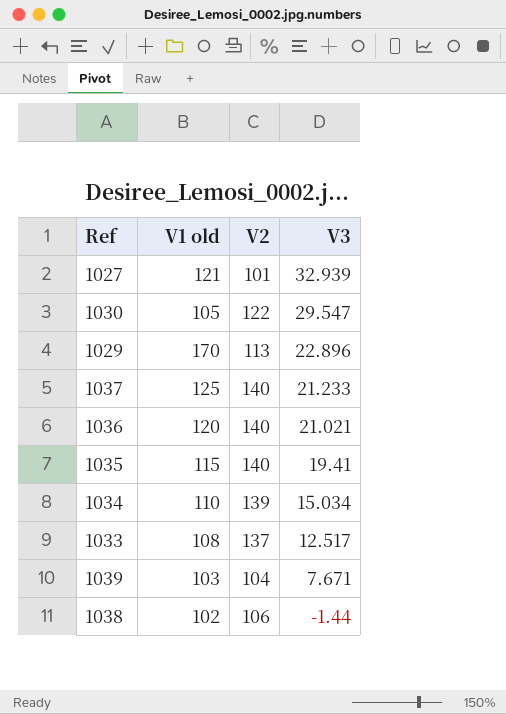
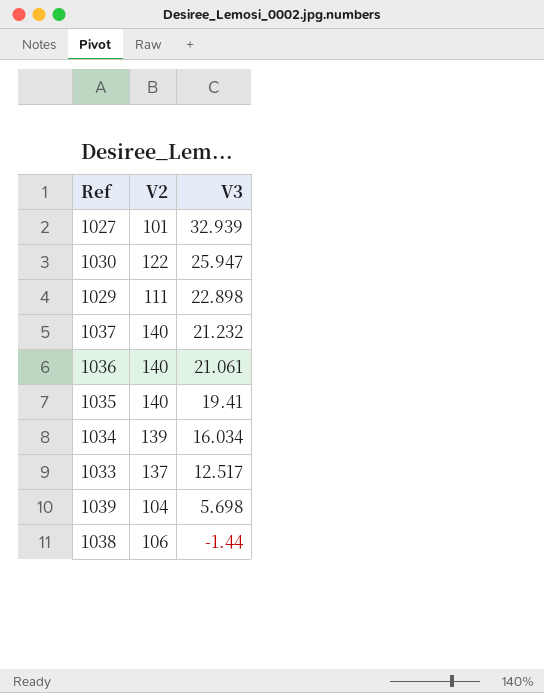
column V1 old | position: 2 -> none
1030 | V3: 29.547 -> 25.947
1029 | V2: 113 -> 111
1029 | V3: 22.896 -> 22.898
1037 | V3: 21.233 -> 21.232
1036 | V3: 21.021 -> 21.061
1034 | V3: 15.034 -> 16.034
1039 | V3: 7.671 -> 5.698

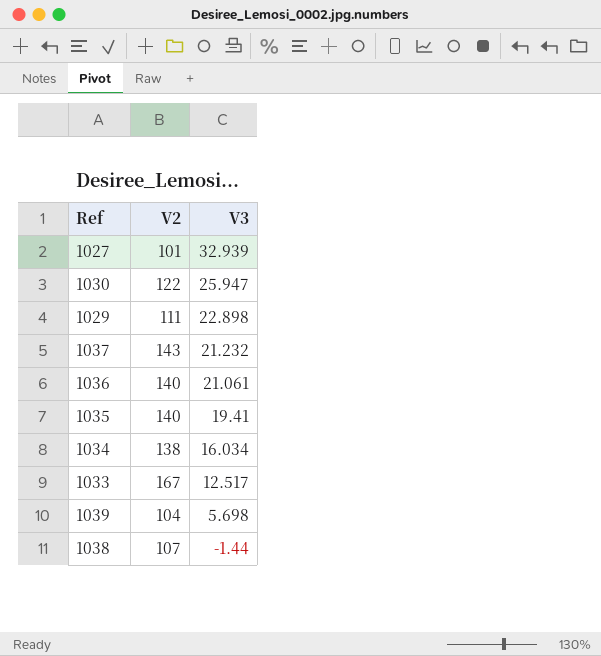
1037 | V2: 140 -> 143
1034 | V2: 139 -> 138
1033 | V2: 137 -> 167
1038 | V2: 106 -> 107

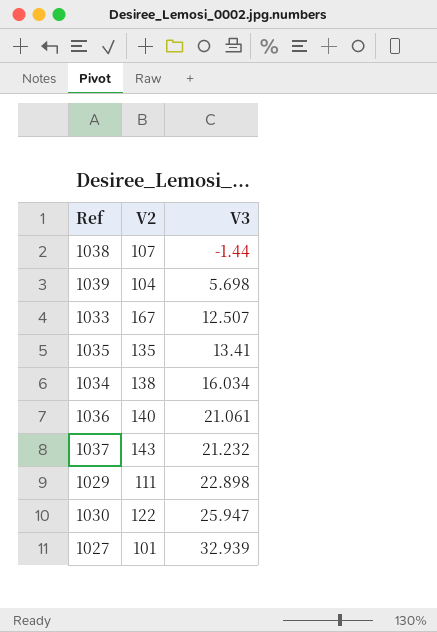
row order: V3 descending -> V3 ascending
1033 | V3: 12.517 -> 12.507
1035 | V2: 140 -> 135
1035 | V3: 19.41 -> 13.41

